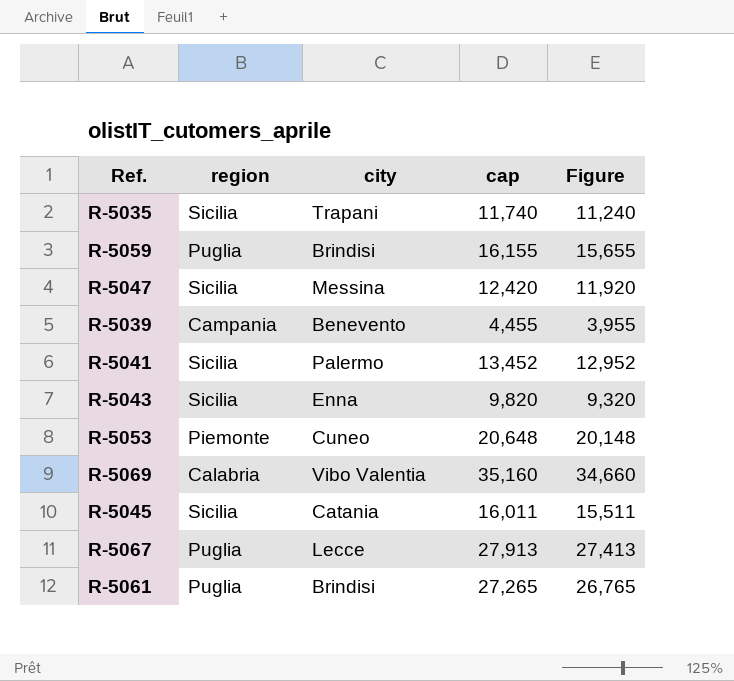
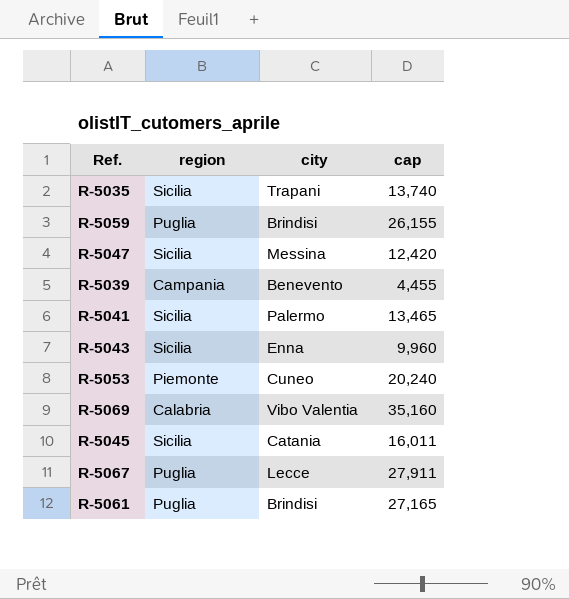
column Figure | formula: [cap] - 500 -> none
R-5035 | cap: 11,740 -> 13,740
R-5059 | cap: 16,155 -> 26,155
R-5041 | cap: 13,452 -> 13,465
R-5043 | cap: 9,820 -> 9,960
R-5053 | cap: 20,648 -> 20,240
R-5067 | cap: 27,913 -> 27,911
R-5061 | cap: 27,265 -> 27,165

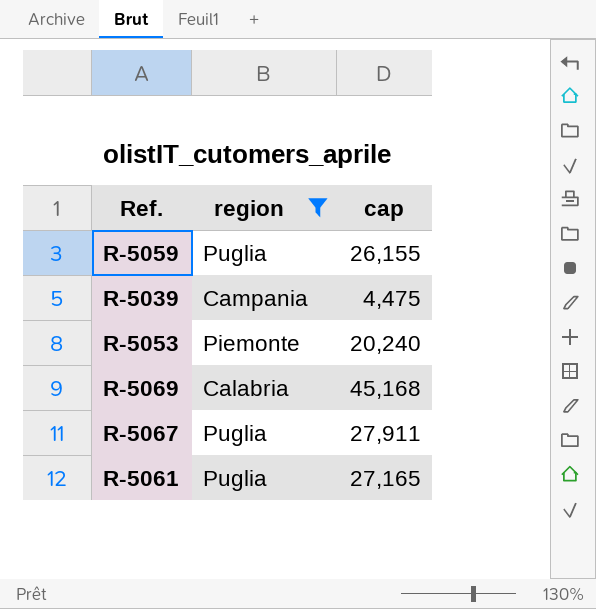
filter: none -> region != Sicilia
column city | position: 3 -> none
R-5039 | cap: 4,455 -> 4,475
R-5069 | cap: 35,160 -> 45,168

